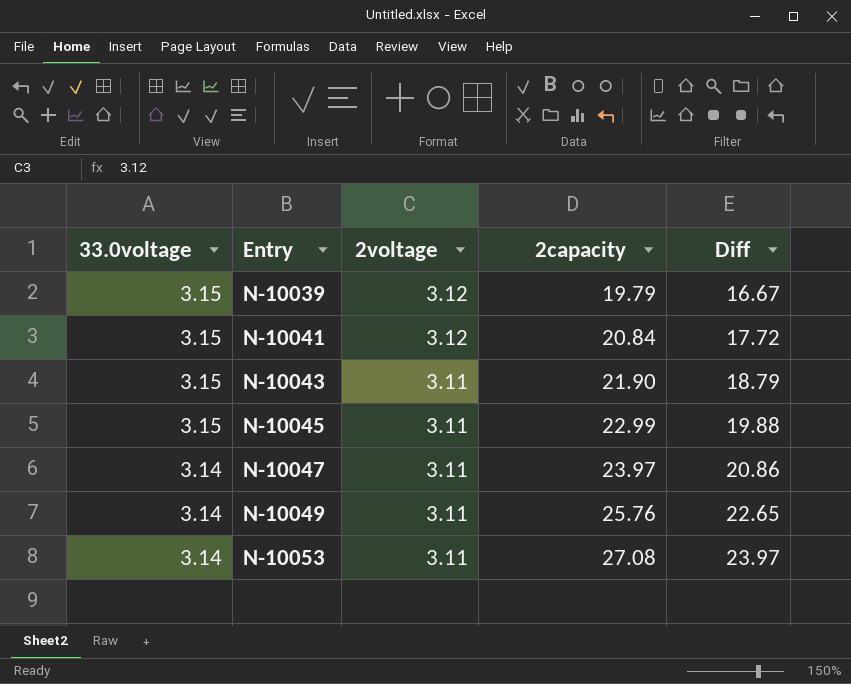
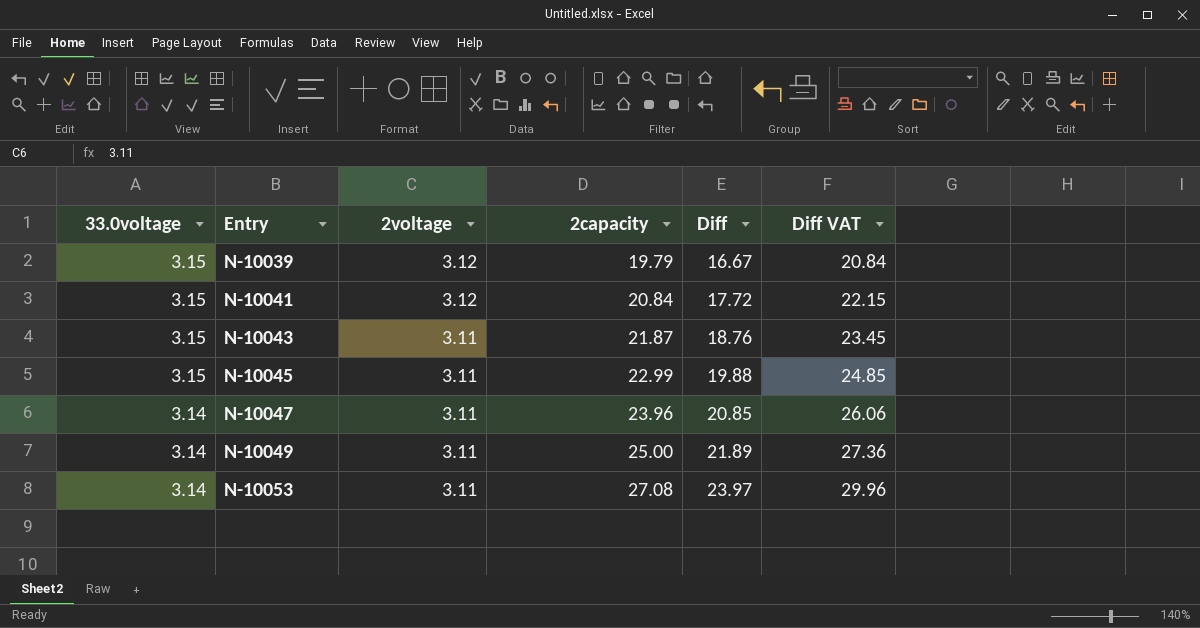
column Diff VAT | formula: none -> [Diff] * 1.25
N-10043 | 2capacity: 21.90 -> 21.87
N-10043 | Diff: 18.79 -> 18.76
N-10047 | 2capacity: 23.97 -> 23.96
N-10047 | Diff: 20.86 -> 20.85
N-10049 | 2capacity: 25.76 -> 25.00
N-10049 | Diff: 22.65 -> 21.89

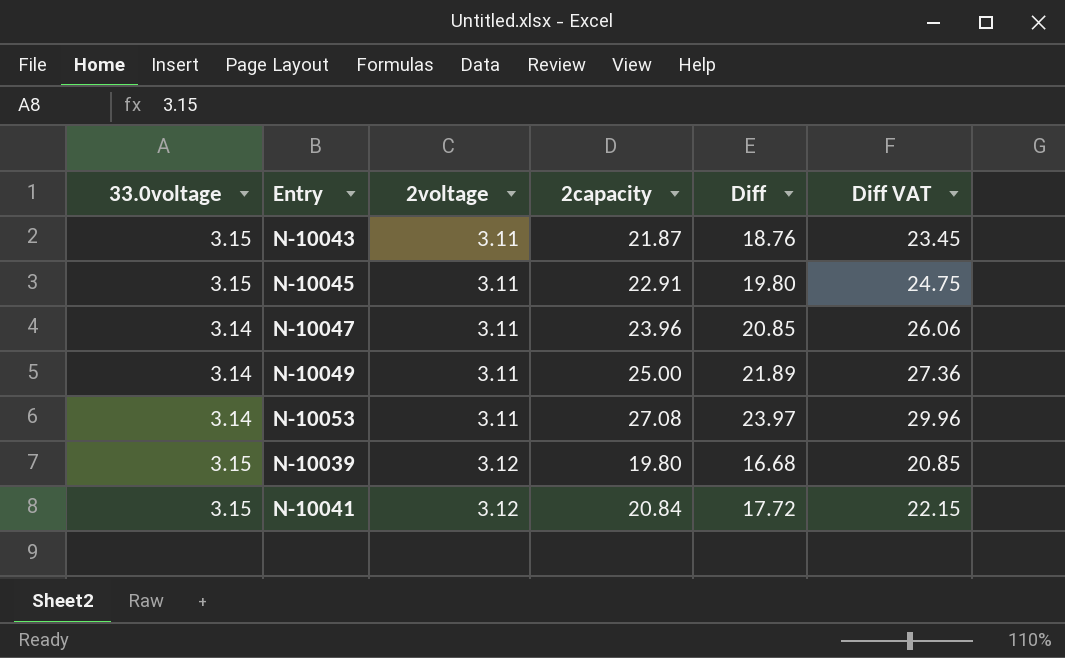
row order: 33.0voltage descending -> 2voltage ascending
N-10045 | 2capacity: 22.99 -> 22.91
N-10045 | Diff: 19.88 -> 19.80
N-10045 | Diff VAT: 24.85 -> 24.75
N-10039 | 2capacity: 19.79 -> 19.80
N-10039 | Diff: 16.67 -> 16.68
N-10039 | Diff VAT: 20.84 -> 20.85

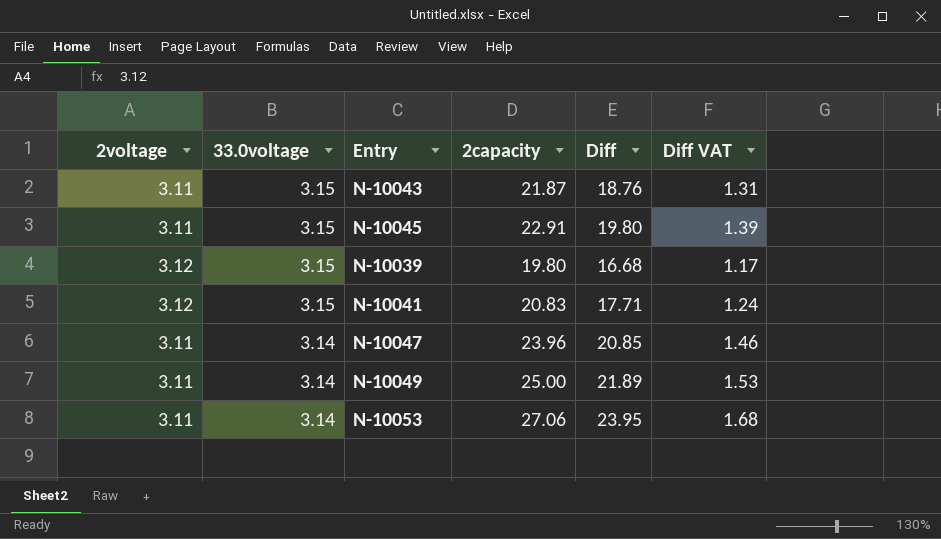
row order: 2voltage ascending -> 33.0voltage descending
column 2voltage | position: 3 -> 1
column Diff VAT | formula: [Diff] * 1.25 -> [Diff] * 0.07
N-10041 | 2capacity: 20.84 -> 20.83
N-10041 | Diff: 17.72 -> 17.71
N-10053 | 2capacity: 27.08 -> 27.06
N-10053 | Diff: 23.97 -> 23.95

